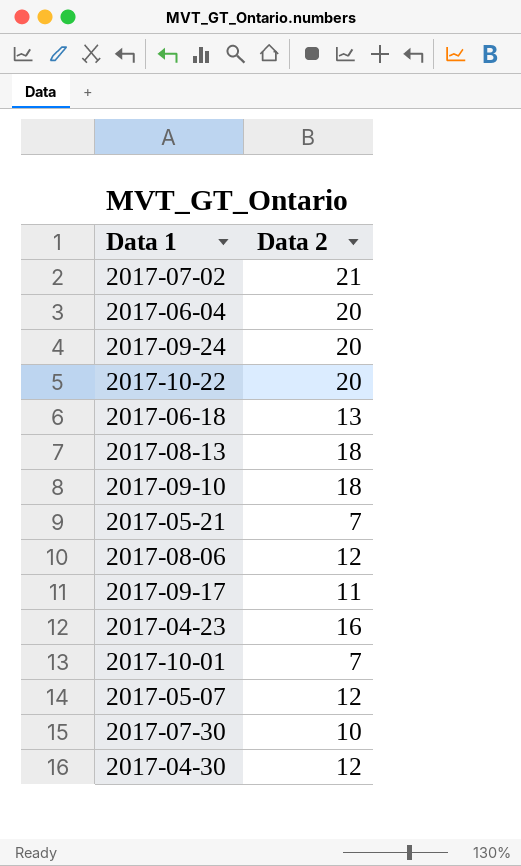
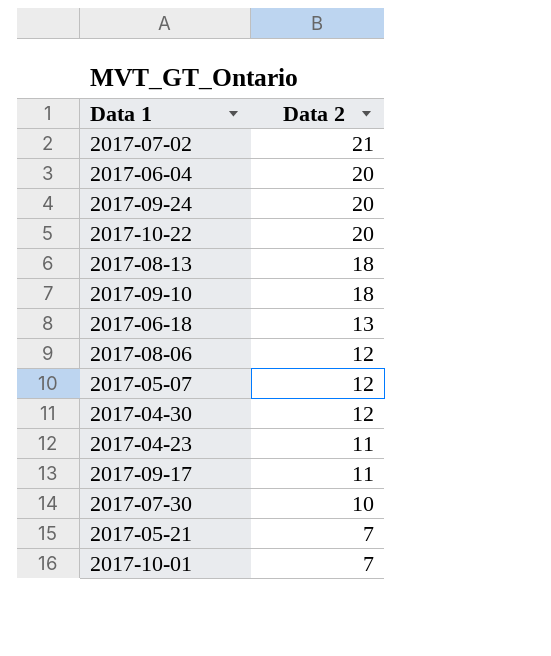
row order: none -> Data 2 descending
2017-04-23 | Data 2: 16 -> 11

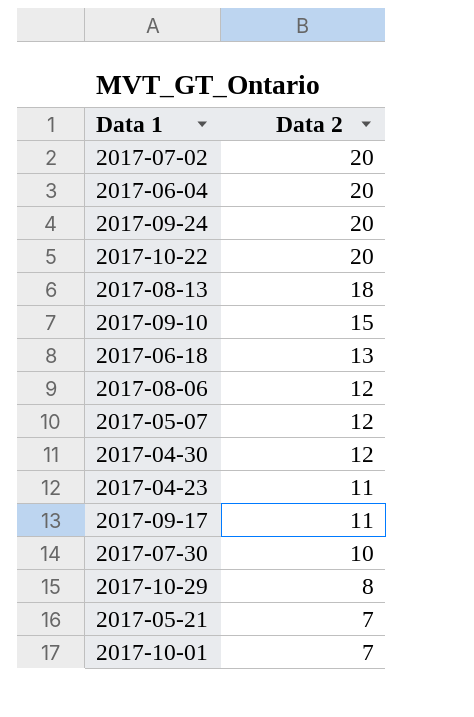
2017-07-02 | Data 2: 21 -> 20
2017-09-10 | Data 2: 18 -> 15
row 2017-10-29: none -> 8

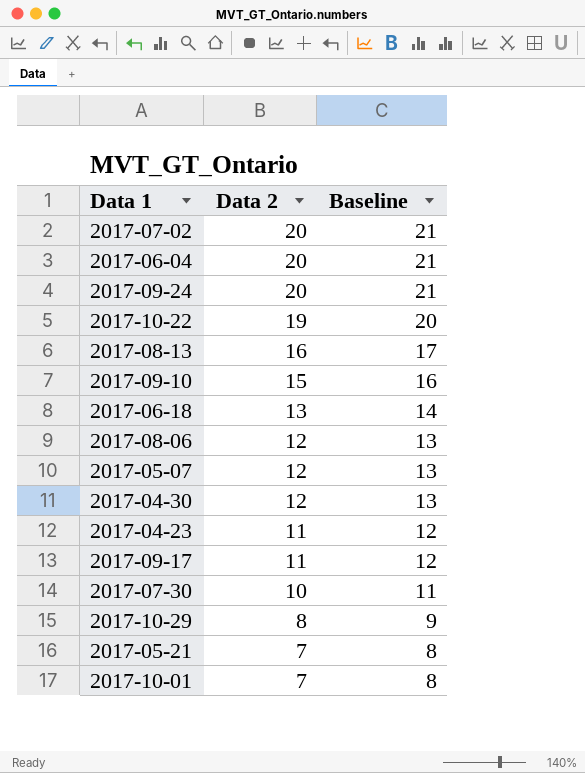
column Baseline | formula: none -> [Data 2] + 1
2017-10-22 | Data 2: 20 -> 19
2017-08-13 | Data 2: 18 -> 16

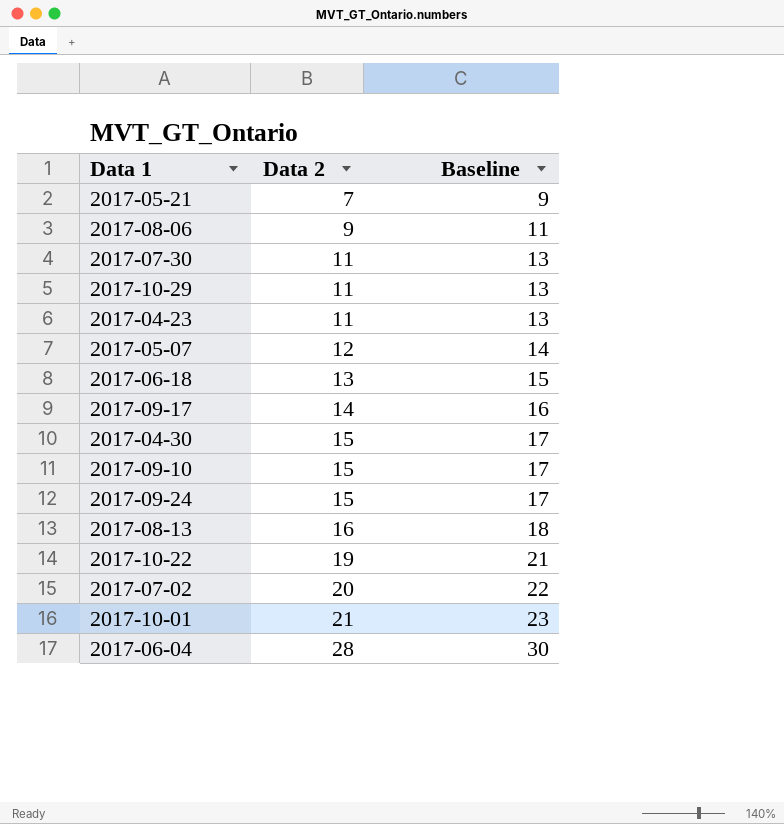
row order: Data 2 descending -> Data 2 ascending
column Baseline | formula: [Data 2] + 1 -> [Data 2] + 2
2017-08-06 | Data 2: 12 -> 9
2017-07-30 | Data 2: 10 -> 11
2017-10-29 | Data 2: 8 -> 11
2017-09-17 | Data 2: 11 -> 14
2017-04-30 | Data 2: 12 -> 15
2017-09-24 | Data 2: 20 -> 15
2017-10-01 | Data 2: 7 -> 21
2017-06-04 | Data 2: 20 -> 28

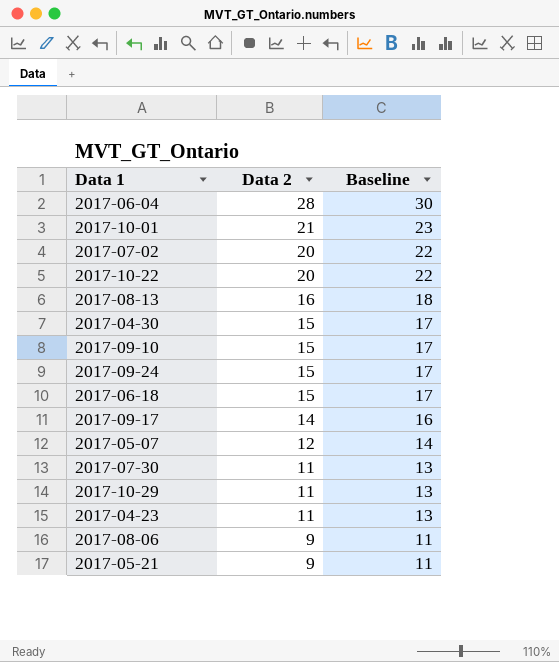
row order: Data 2 ascending -> Data 2 descending
2017-10-22 | Data 2: 19 -> 20
2017-10-22 | Baseline: 21 -> 22
2017-06-18 | Data 2: 13 -> 15
2017-06-18 | Baseline: 15 -> 17
2017-05-21 | Data 2: 7 -> 9
2017-05-21 | Baseline: 9 -> 11

